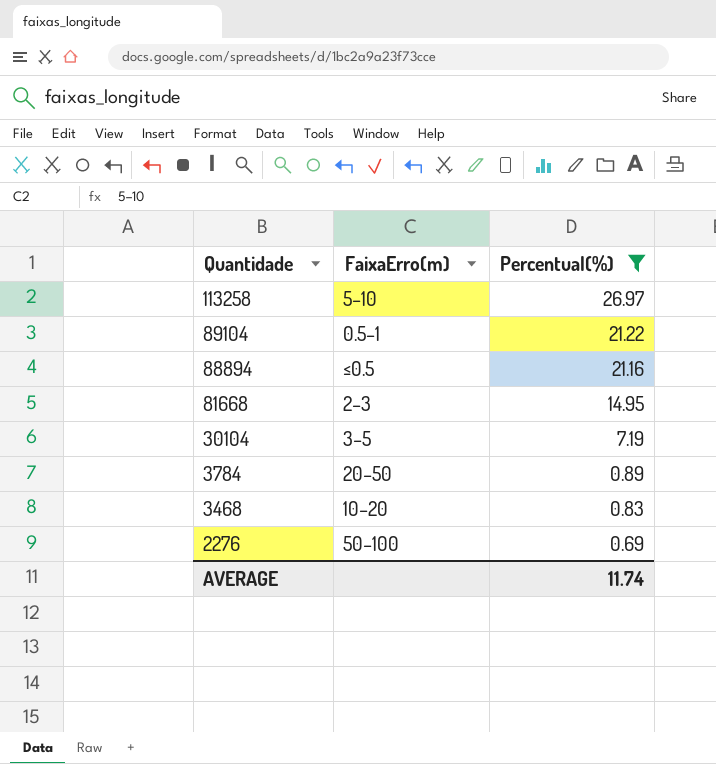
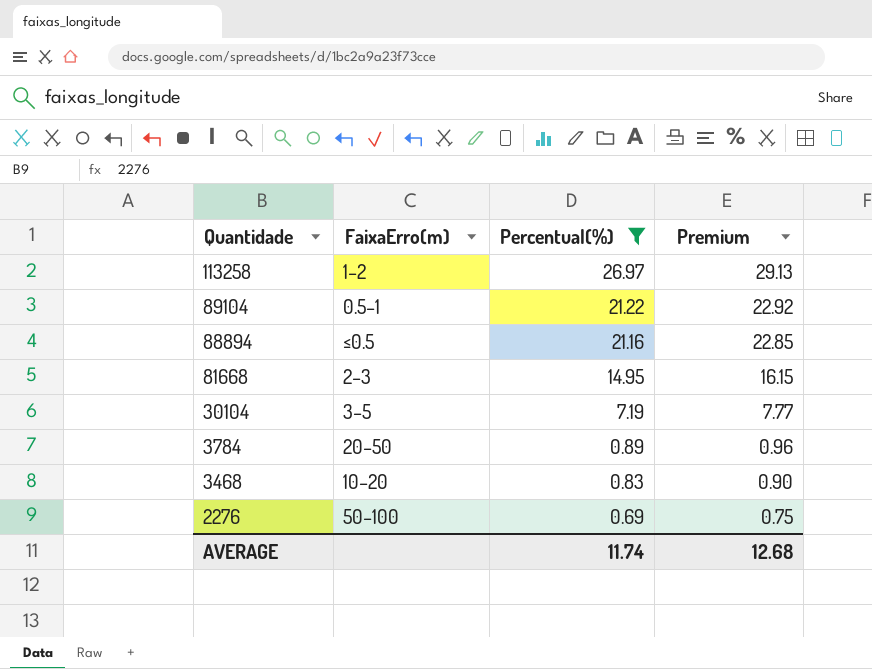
column Premium | formula: none -> [Percentual(%)] * 1.08
113258 | FaixaErro(m): 5–10 -> 1–2

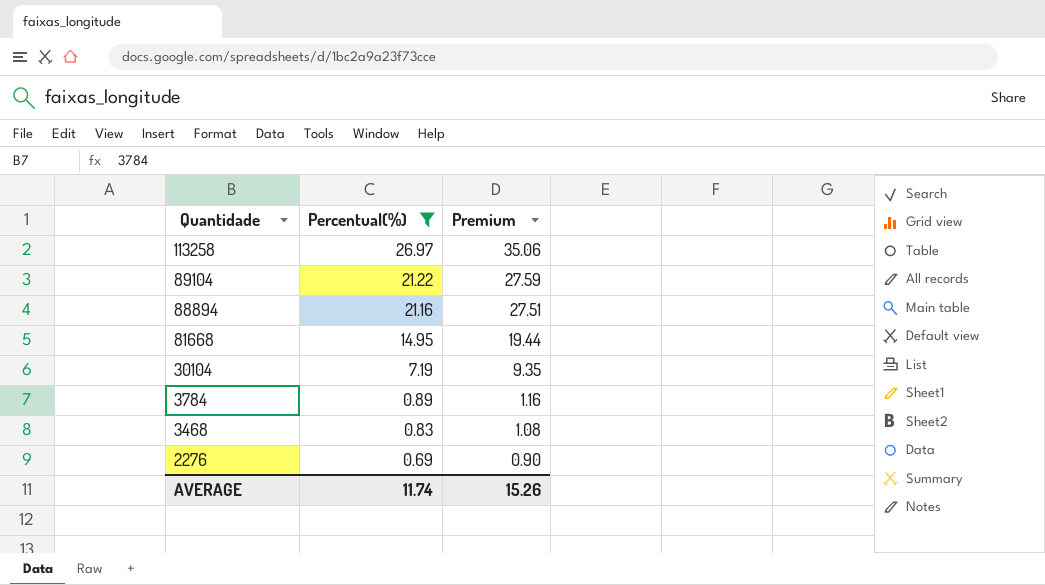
column FaixaErro(m) | position: 2 -> none
column Premium | formula: [Percentual(%)] * 1.08 -> [Percentual(%)] * 1.3
AVERAGE | Premium: 12.68 -> 15.26

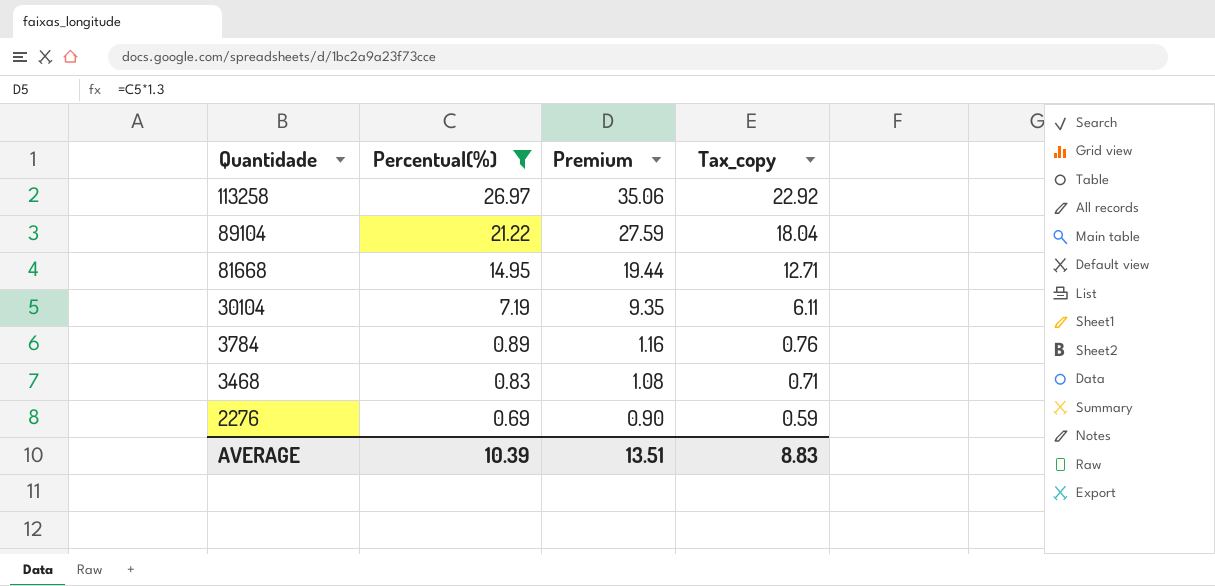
column Tax_copy | formula: none -> [Percentual(%)] * 0.85
row 88894: 21.16 | 27.51 -> none
AVERAGE | Percentual(%): 11.74 -> 10.39
AVERAGE | Premium: 15.26 -> 13.51

